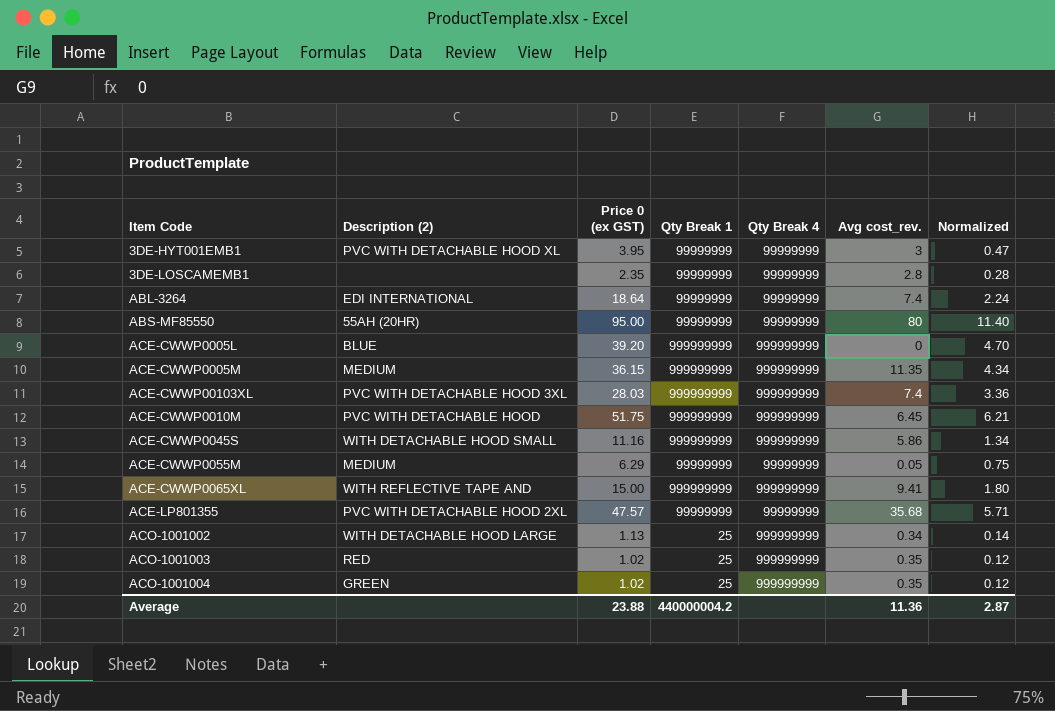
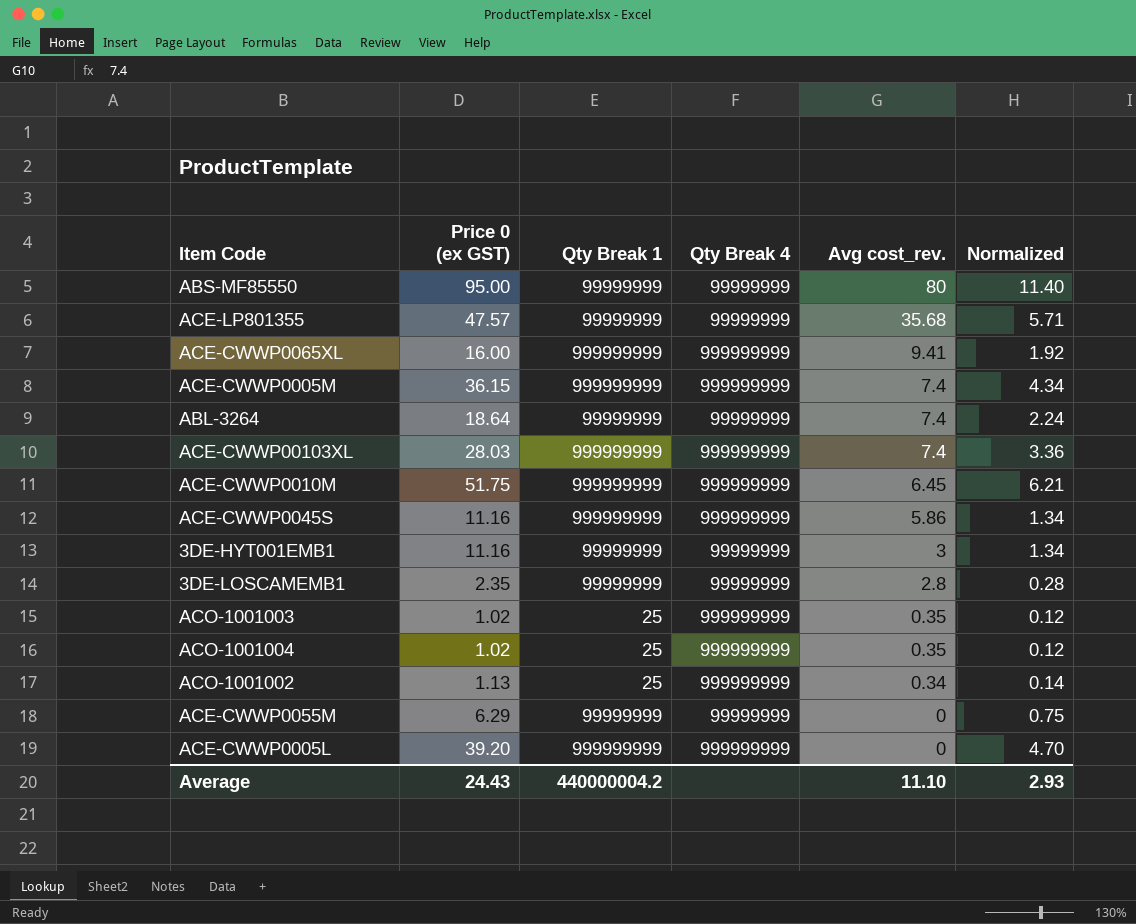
row order: none -> Avg cost_rev. descending
column Description (2) | position: 2 -> none
ACE-CWWP0065XL | Price 0 (ex GST): 15.00 -> 16.00
ACE-CWWP0065XL | Normalized: 1.80 -> 1.92
ACE-CWWP0005M | Avg cost_rev.: 11.35 -> 7.4
3DE-HYT001EMB1 | Price 0 (ex GST): 3.95 -> 11.16
3DE-HYT001EMB1 | Normalized: 0.47 -> 1.34
ACE-CWWP0055M | Avg cost_rev.: 0.05 -> 0
Average | Price 0 (ex GST): 23.88 -> 24.43
Average | Avg cost_rev.: 11.36 -> 11.10
Average | Normalized: 2.87 -> 2.93

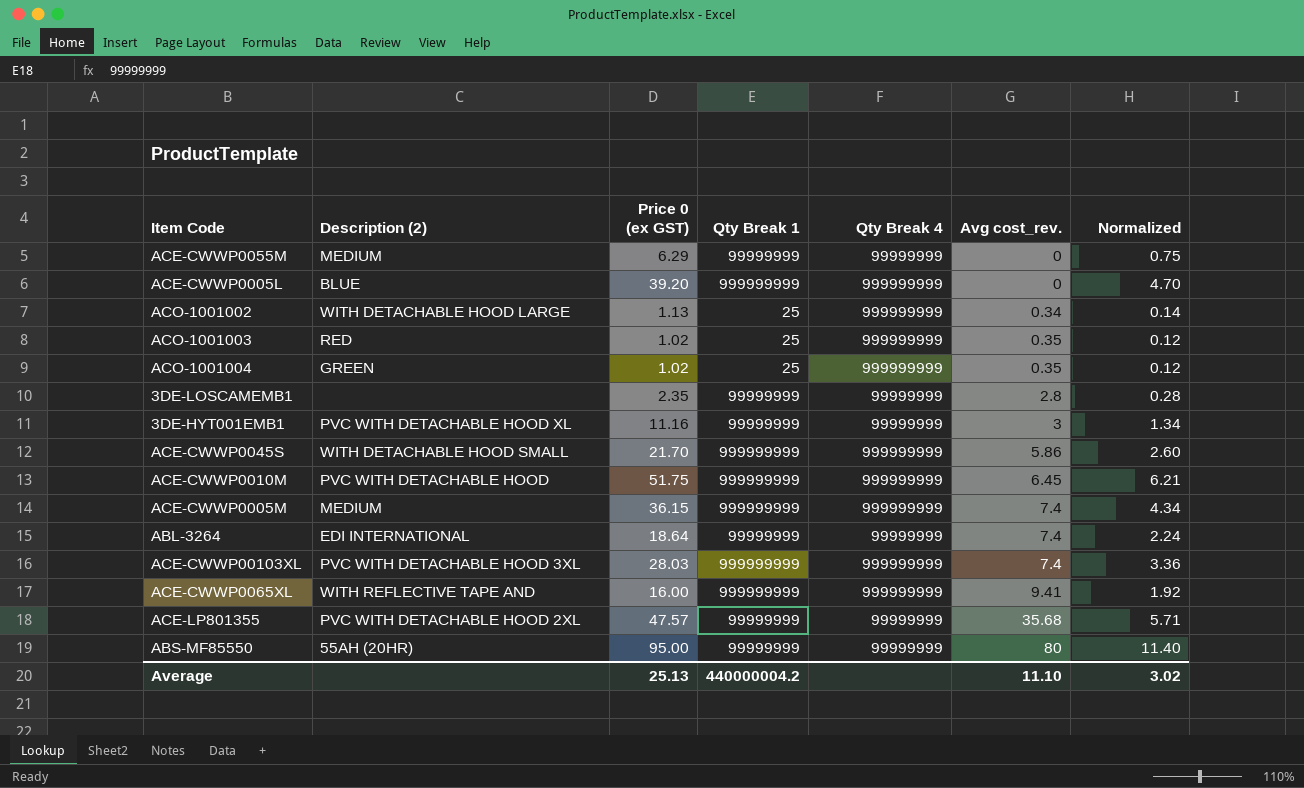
row order: Avg cost_rev. descending -> Avg cost_rev. ascending
column Description (2) | position: none -> 2
ACE-CWWP0045S | Price 0 (ex GST): 11.16 -> 21.70
ACE-CWWP0045S | Normalized: 1.34 -> 2.60
Average | Price 0 (ex GST): 24.43 -> 25.13
Average | Normalized: 2.93 -> 3.02

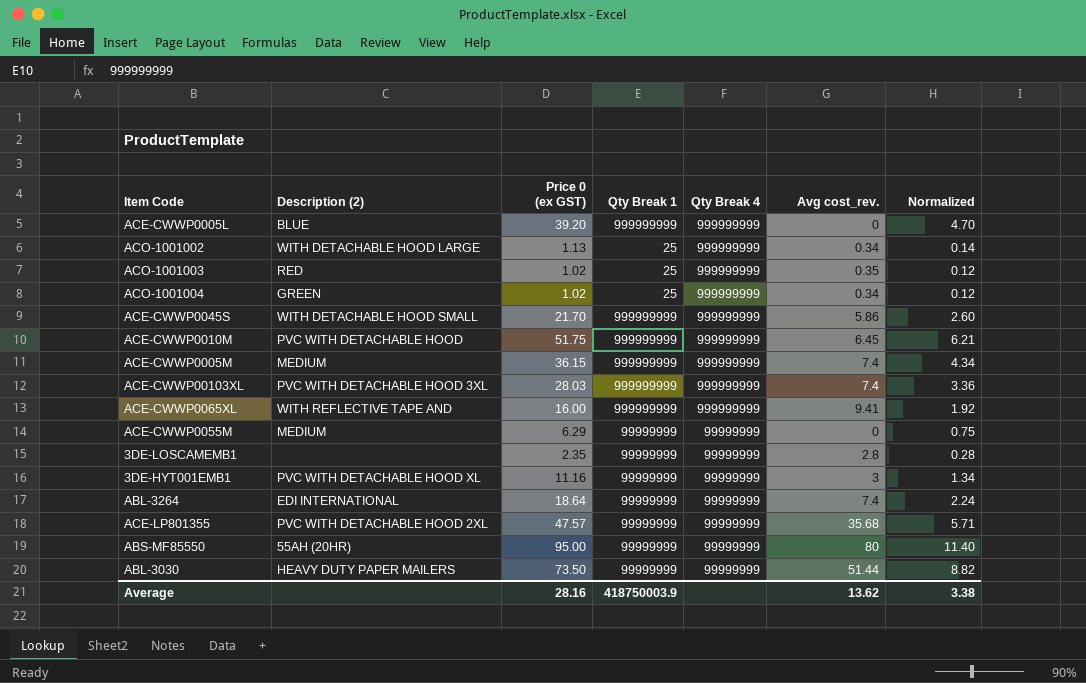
row order: Avg cost_rev. ascending -> Qty Break 4 descending
ACO-1001004 | Avg cost_rev.: 0.35 -> 0.34
row ABL-3030: none -> HEAVY DUTY PAPER MAILERS | 73.50 | 99999999 | 99999999 | 51.44 | 8.82
Average | Price 0 (ex GST): 25.13 -> 28.16
Average | Qty Break 1: 440000004.2 -> 418750003.9
Average | Avg cost_rev.: 11.10 -> 13.62
Average | Normalized: 3.02 -> 3.38

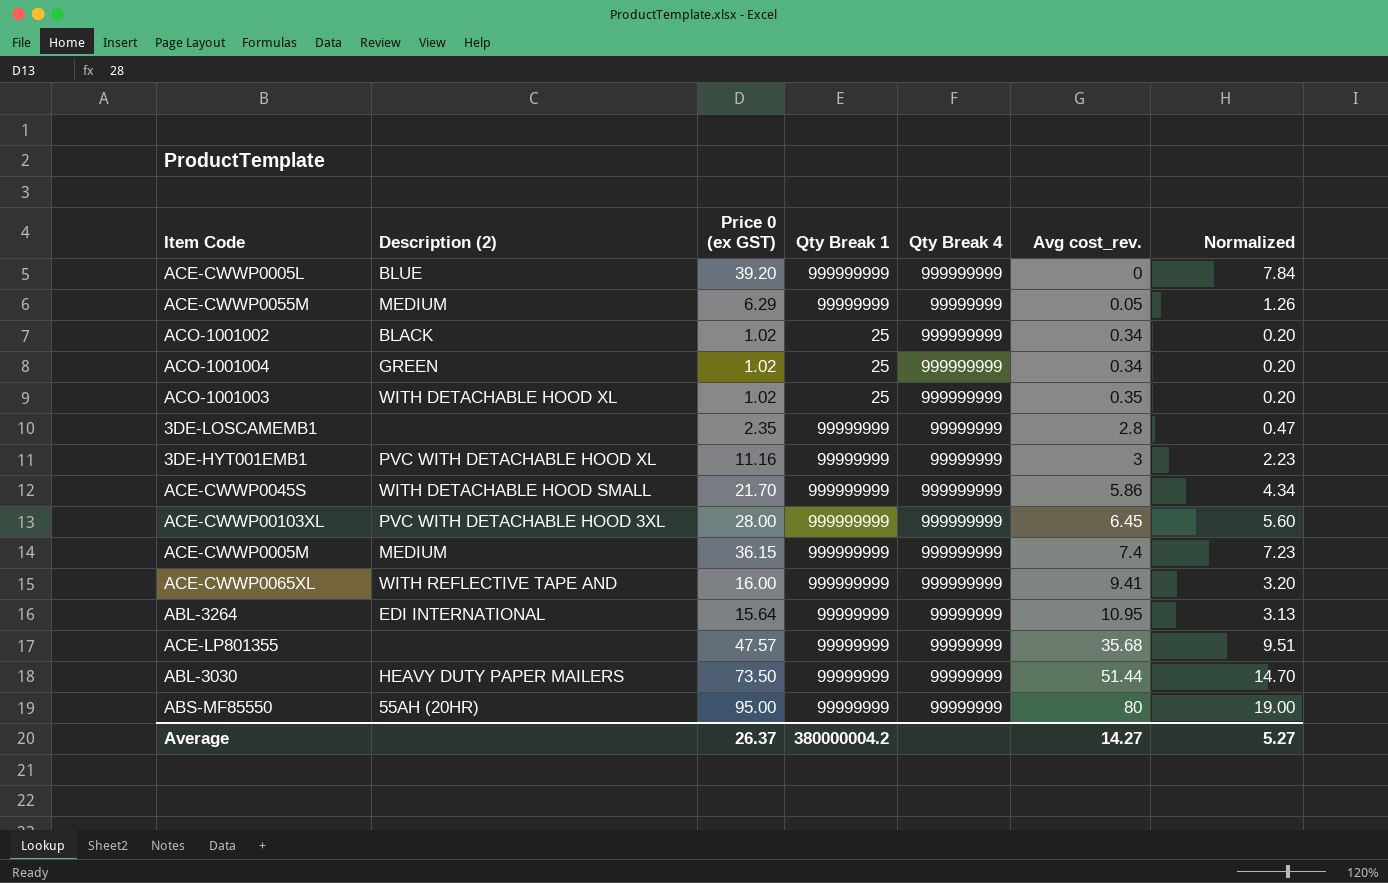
row order: Qty Break 4 descending -> Avg cost_rev. ascending
column Normalized | formula: [Price 0 (ex GST)] * 0.12 -> [Price 0 (ex GST)] * 0.2
row ACE-CWWP0010M: PVC WITH DETACHABLE HOOD | 51.75 | 999999999 | 999999999 | 6.45 | 6.21 -> none
ACE-CWWP0055M | Avg cost_rev.: 0 -> 0.05
ACO-1001002 | Description (2): WITH DETACHABLE HOOD LARGE -> BLACK
ACO-1001002 | Price 0 (ex GST): 1.13 -> 1.02
ACO-1001003 | Description (2): RED -> WITH DETACHABLE HOOD XL
ACE-CWWP00103XL | Price 0 (ex GST): 28.03 -> 28.00
ACE-CWWP00103XL | Avg cost_rev.: 7.4 -> 6.45
ABL-3264 | Price 0 (ex GST): 18.64 -> 15.64
ABL-3264 | Avg cost_rev.: 7.4 -> 10.95
ACE-LP801355 | Description (2): PVC WITH DETACHABLE HOOD 2XL -> none
Average | Price 0 (ex GST): 28.16 -> 26.37
Average | Qty Break 1: 418750003.9 -> 380000004.2
Average | Avg cost_rev.: 13.62 -> 14.27
Average | Normalized: 3.38 -> 5.27

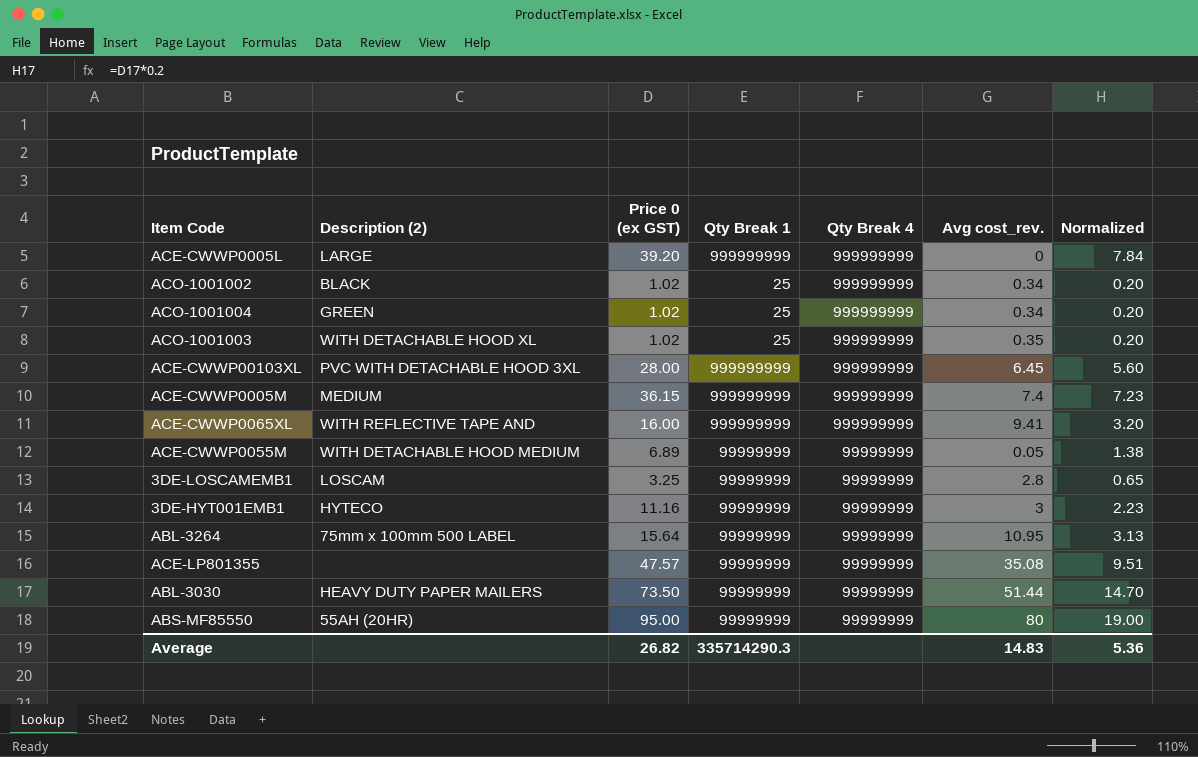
row order: Avg cost_rev. ascending -> Qty Break 4 descending
row ACE-CWWP0045S: WITH DETACHABLE HOOD SMALL | 21.70 | 999999999 | 999999999 | 5.86 | 4.34 -> none
ACE-CWWP0005L | Description (2): BLUE -> LARGE
ACE-CWWP0055M | Description (2): MEDIUM -> WITH DETACHABLE HOOD MEDIUM
ACE-CWWP0055M | Price 0 (ex GST): 6.29 -> 6.89
ACE-CWWP0055M | Normalized: 1.26 -> 1.38
3DE-LOSCAMEMB1 | Description (2): none -> LOSCAM
3DE-LOSCAMEMB1 | Price 0 (ex GST): 2.35 -> 3.25
3DE-LOSCAMEMB1 | Normalized: 0.47 -> 0.65
3DE-HYT001EMB1 | Description (2): PVC WITH DETACHABLE HOOD XL -> HYTECO
ABL-3264 | Description (2): EDI INTERNATIONAL -> 75mm x 100mm 500 LABEL
ACE-LP801355 | Avg cost_rev.: 35.68 -> 35.08
Average | Price 0 (ex GST): 26.37 -> 26.82
Average | Qty Break 1: 380000004.2 -> 335714290.3
Average | Avg cost_rev.: 14.27 -> 14.83
Average | Normalized: 5.27 -> 5.36

